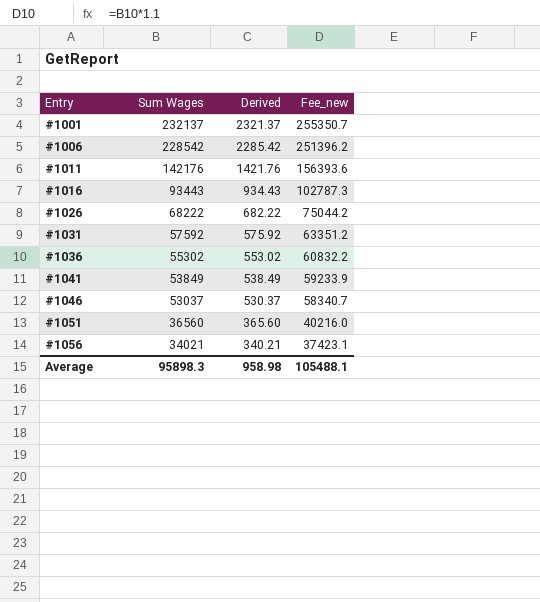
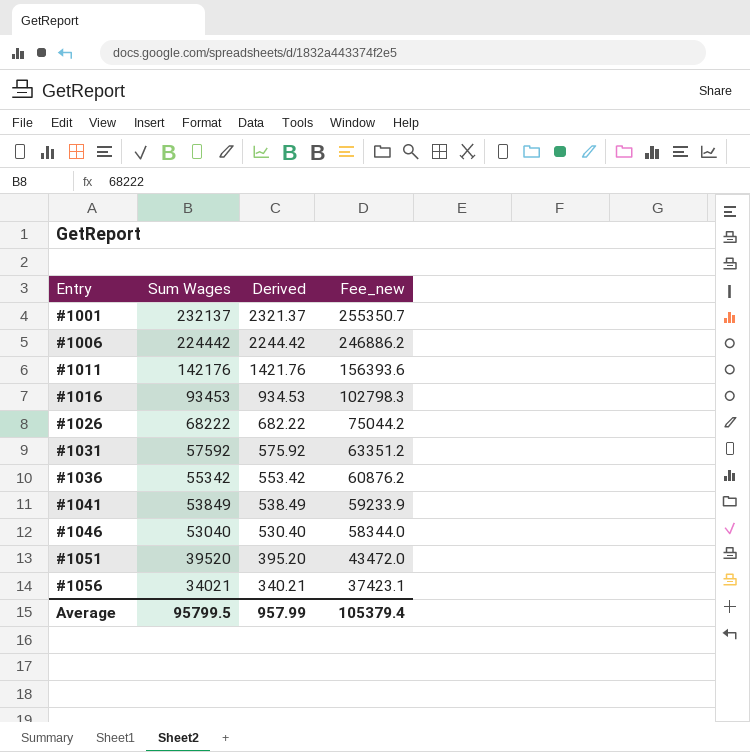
#1006 | Sum Wages: 228542 -> 224442
#1006 | Derived: 2285.42 -> 2244.42
#1006 | Fee_new: 251396.2 -> 246886.2
#1016 | Sum Wages: 93443 -> 93453
#1016 | Derived: 934.43 -> 934.53
#1016 | Fee_new: 102787.3 -> 102798.3
#1036 | Sum Wages: 55302 -> 55342
#1036 | Derived: 553.02 -> 553.42
#1036 | Fee_new: 60832.2 -> 60876.2
#1046 | Sum Wages: 53037 -> 53040
#1046 | Derived: 530.37 -> 530.40
#1046 | Fee_new: 58340.7 -> 58344.0
#1051 | Sum Wages: 36560 -> 39520
#1051 | Derived: 365.60 -> 395.20
#1051 | Fee_new: 40216.0 -> 43472.0
Average | Sum Wages: 95898.3 -> 95799.5
Average | Derived: 958.98 -> 957.99
Average | Fee_new: 105488.1 -> 105379.4

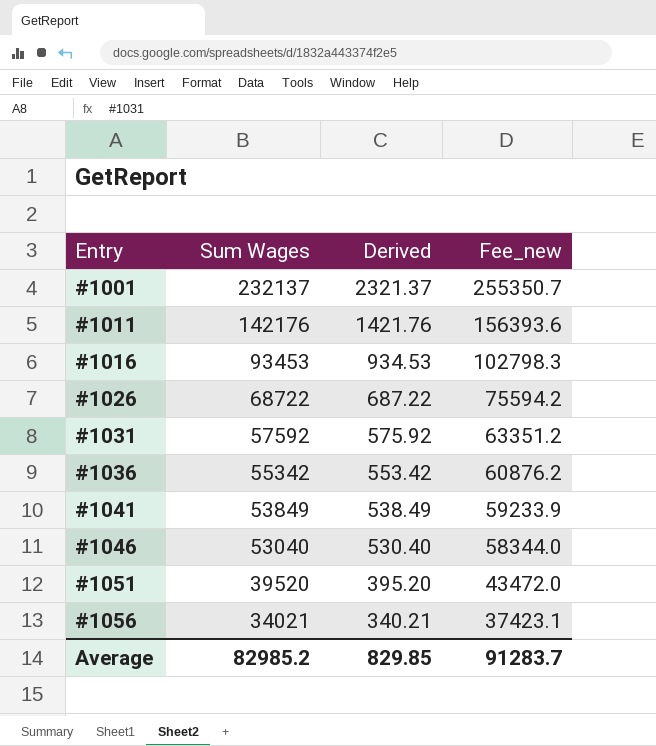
row #1006: 224442 | 2244.42 | 246886.2 -> none
#1026 | Sum Wages: 68222 -> 68722
#1026 | Derived: 682.22 -> 687.22
#1026 | Fee_new: 75044.2 -> 75594.2
Average | Sum Wages: 95799.5 -> 82985.2
Average | Derived: 957.99 -> 829.85
Average | Fee_new: 105379.4 -> 91283.7

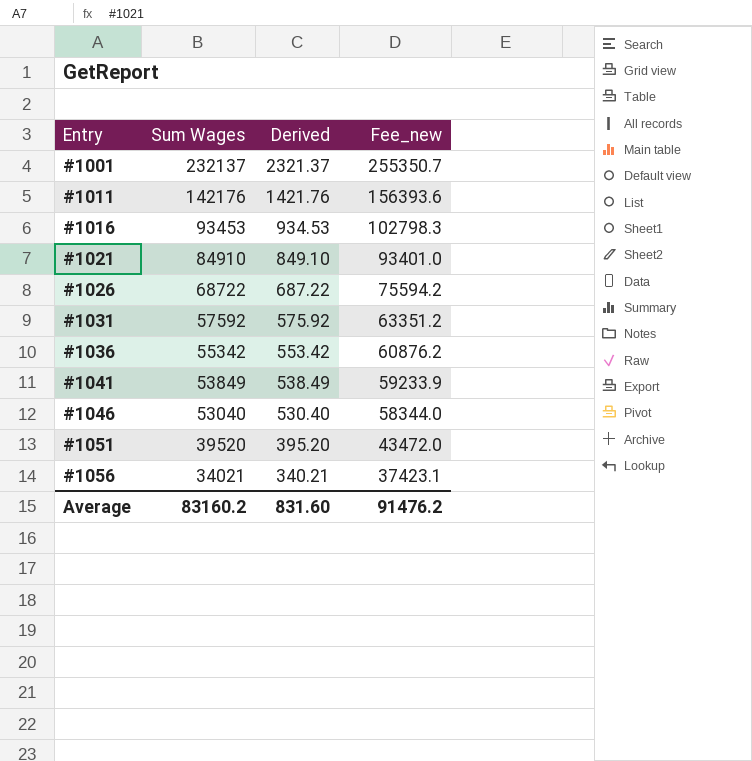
row #1021: none -> 84910 | 849.10 | 93401.0
Average | Sum Wages: 82985.2 -> 83160.2
Average | Derived: 829.85 -> 831.60
Average | Fee_new: 91283.7 -> 91476.2

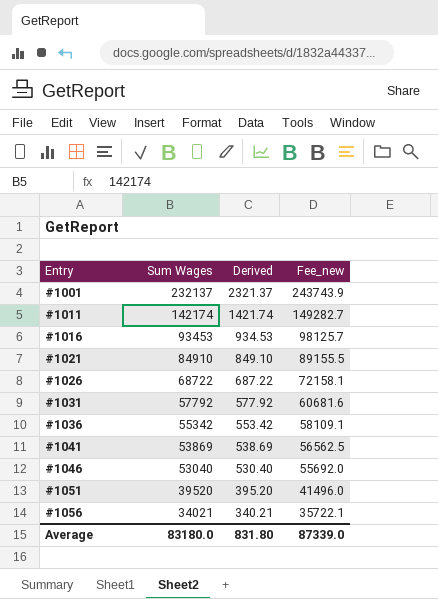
column Fee_new | formula: [Sum Wages] * 1.1 -> [Sum Wages] * 1.05
#1011 | Sum Wages: 142176 -> 142174
#1011 | Derived: 1421.76 -> 1421.74
#1031 | Sum Wages: 57592 -> 57792
#1031 | Derived: 575.92 -> 577.92
#1041 | Sum Wages: 53849 -> 53869
#1041 | Derived: 538.49 -> 538.69
Average | Sum Wages: 83160.2 -> 83180.0
Average | Derived: 831.60 -> 831.80
Average | Fee_new: 91476.2 -> 87339.0

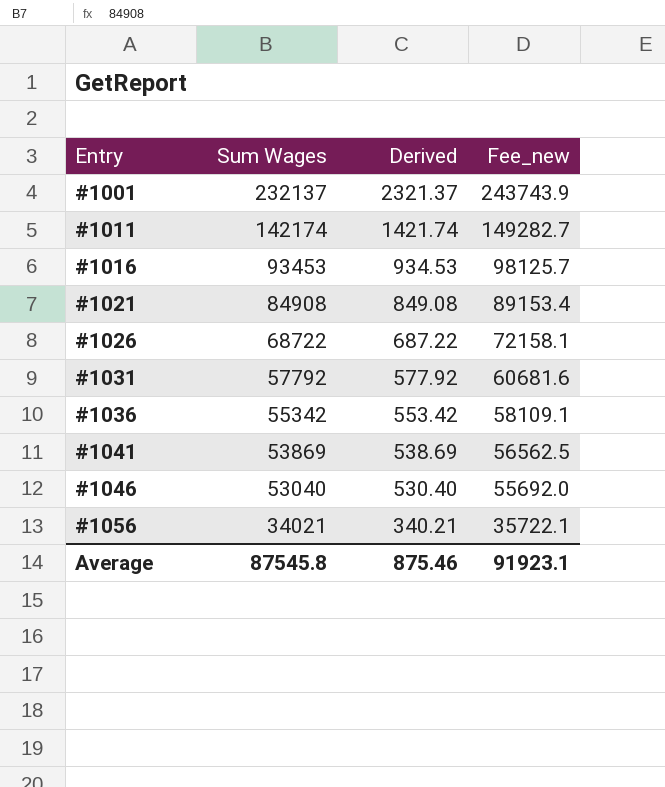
row #1051: 39520 | 395.20 | 41496.0 -> none
#1021 | Sum Wages: 84910 -> 84908
#1021 | Derived: 849.10 -> 849.08
#1021 | Fee_new: 89155.5 -> 89153.4
Average | Sum Wages: 83180.0 -> 87545.8
Average | Derived: 831.80 -> 875.46
Average | Fee_new: 87339.0 -> 91923.1

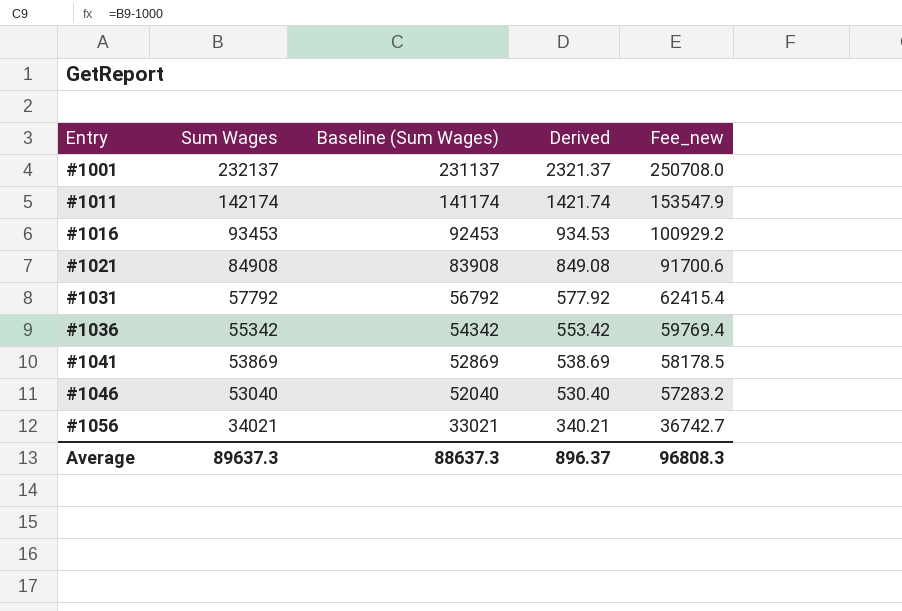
column Baseline (Sum Wages) | formula: none -> [Sum Wages] - 1000
column Fee_new | formula: [Sum Wages] * 1.05 -> [Sum Wages] * 1.08
row #1026: 68722 | 687.22 | 72158.1 -> none
Average | Sum Wages: 87545.8 -> 89637.3
Average | Derived: 875.46 -> 896.37
Average | Fee_new: 91923.1 -> 96808.3

